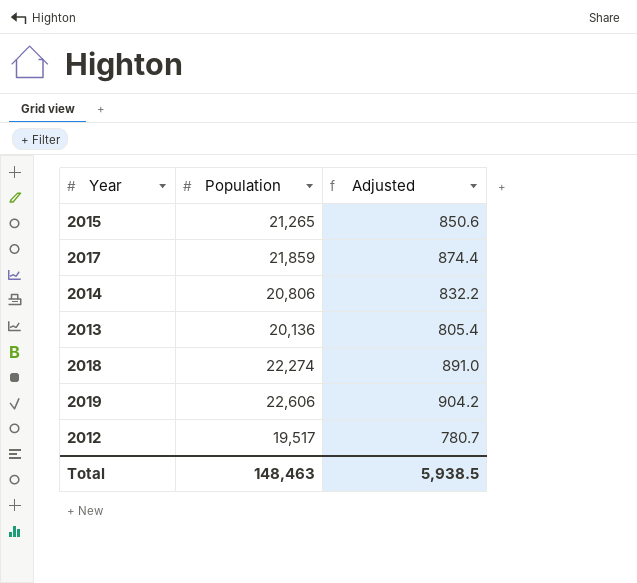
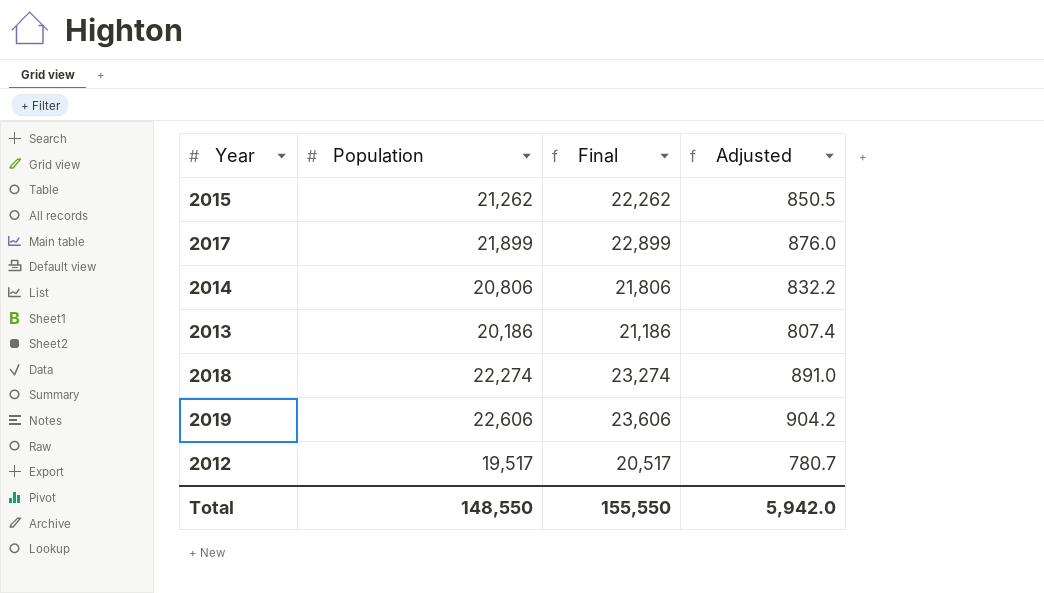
column Final | formula: none -> [Population] + 1000
2015 | Population: 21,265 -> 21,262
2015 | Adjusted: 850.6 -> 850.5
2017 | Population: 21,859 -> 21,899
2017 | Adjusted: 874.4 -> 876.0
2013 | Population: 20,136 -> 20,186
2013 | Adjusted: 805.4 -> 807.4
Total | Population: 148,463 -> 148,550
Total | Adjusted: 5,938.5 -> 5,942.0

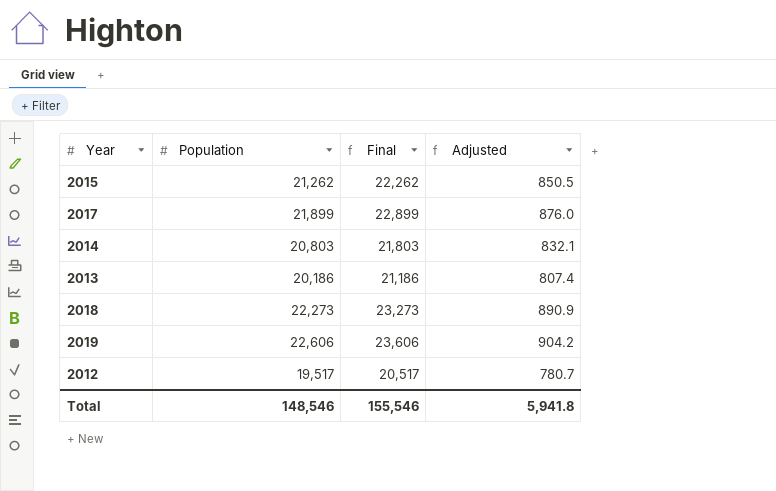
2014 | Population: 20,806 -> 20,803
2014 | Final: 21,806 -> 21,803
2014 | Adjusted: 832.2 -> 832.1
2018 | Population: 22,274 -> 22,273
2018 | Final: 23,274 -> 23,273
2018 | Adjusted: 891.0 -> 890.9
Total | Population: 148,550 -> 148,546
Total | Final: 155,550 -> 155,546
Total | Adjusted: 5,942.0 -> 5,941.8

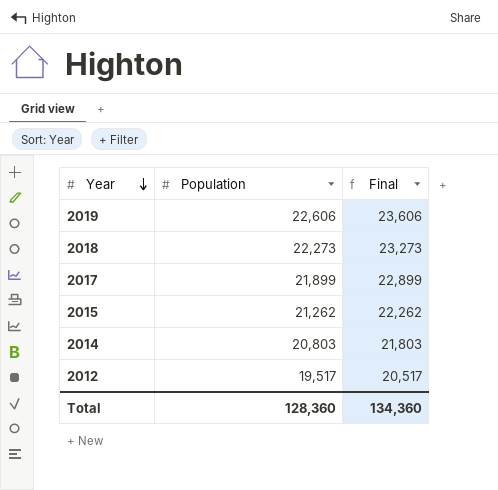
row order: none -> Year descending
column Adjusted | formula: [Population] * 0.04 -> none
row 2013: 20,186 | 21,186 | 807.4 -> none
Total | Population: 148,546 -> 128,360
Total | Final: 155,546 -> 134,360

